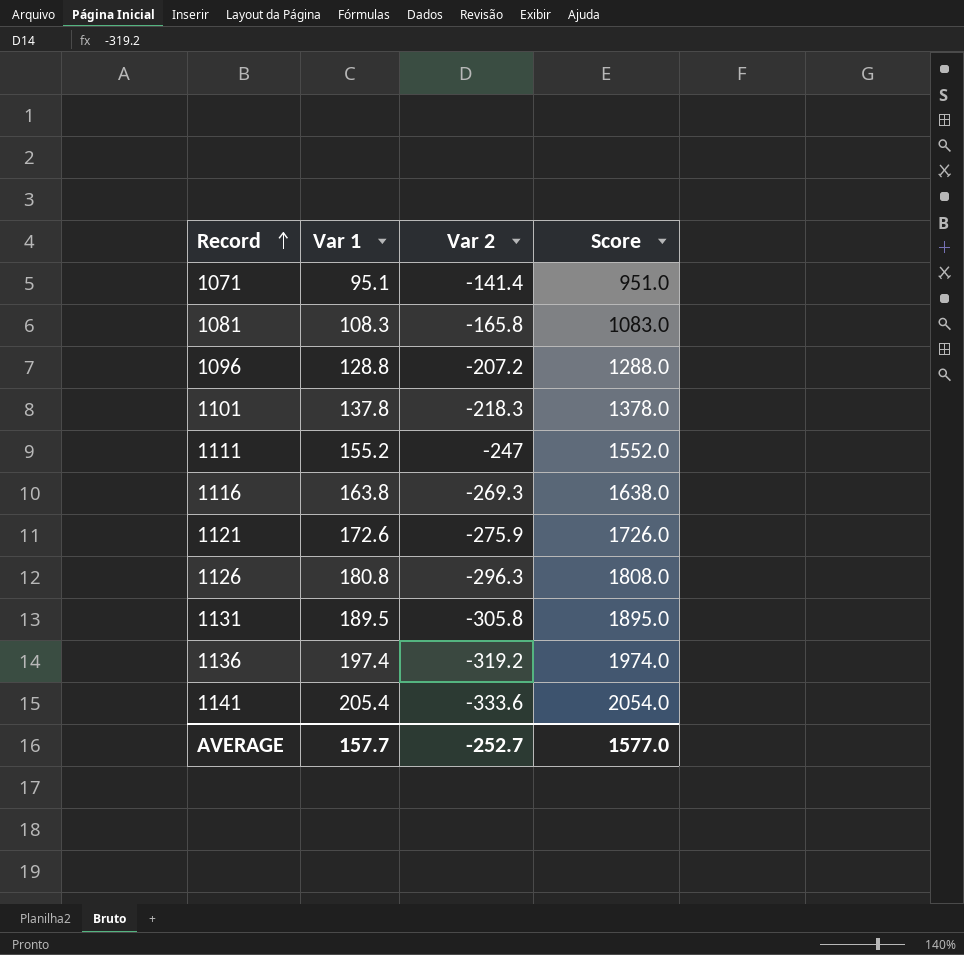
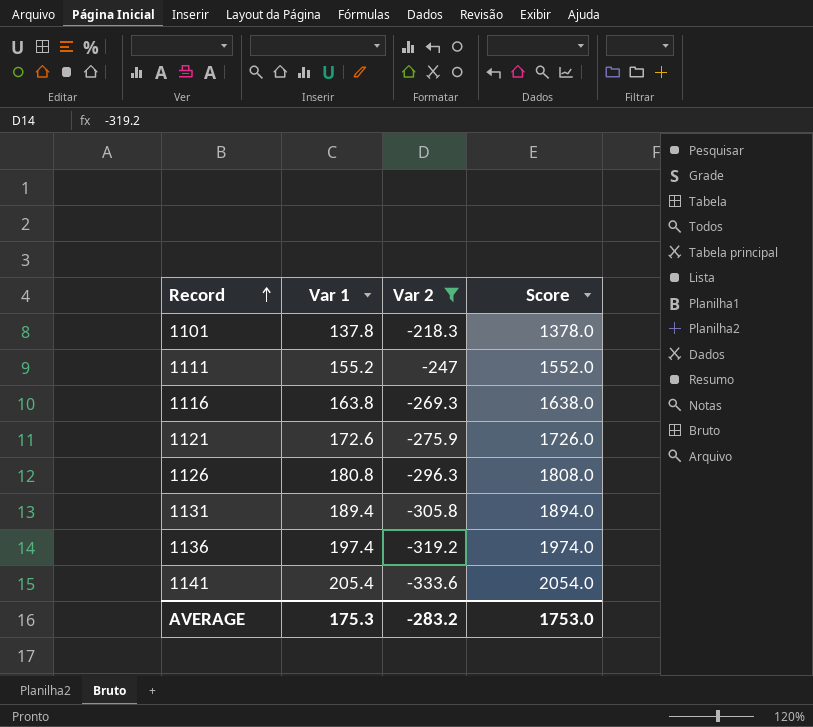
filter: none -> Var 2 <= -218.3
1131 | Var 1: 189.5 -> 189.4
1131 | Score: 1895.0 -> 1894.0
AVERAGE | Var 1: 157.7 -> 175.3
AVERAGE | Var 2: -252.7 -> -283.2
AVERAGE | Score: 1577.0 -> 1753.0

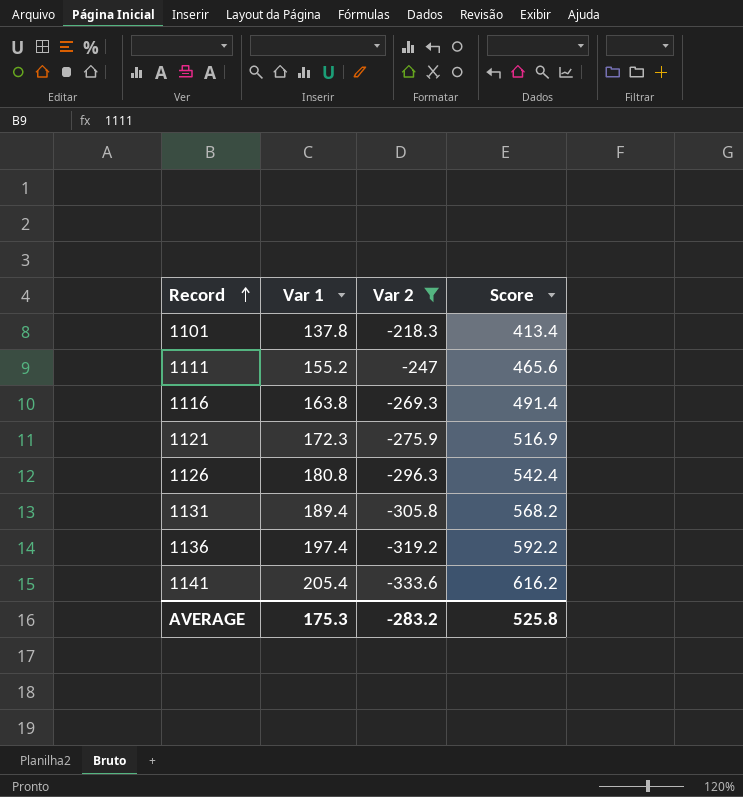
column Score | formula: [Var 1] * 10 -> [Var 1] * 3
1121 | Var 1: 172.6 -> 172.3
AVERAGE | Score: 1753.0 -> 525.8

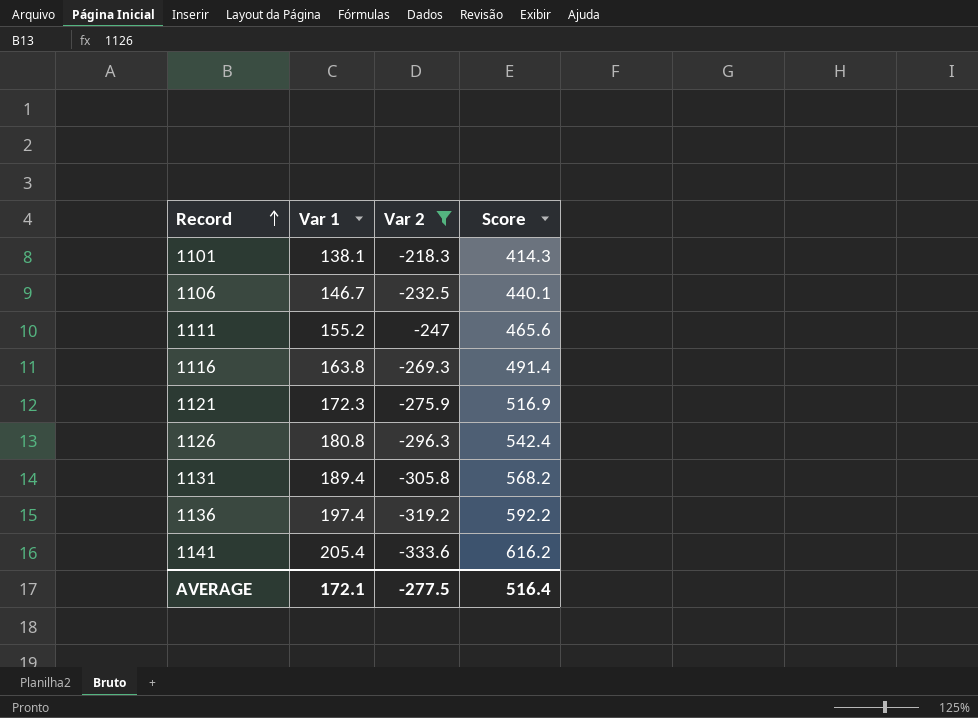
1101 | Var 1: 137.8 -> 138.1
1101 | Score: 413.4 -> 414.3
row 1106: none -> 146.7 | -232.5 | 440.1
AVERAGE | Var 1: 175.3 -> 172.1
AVERAGE | Var 2: -283.2 -> -277.5
AVERAGE | Score: 525.8 -> 516.4

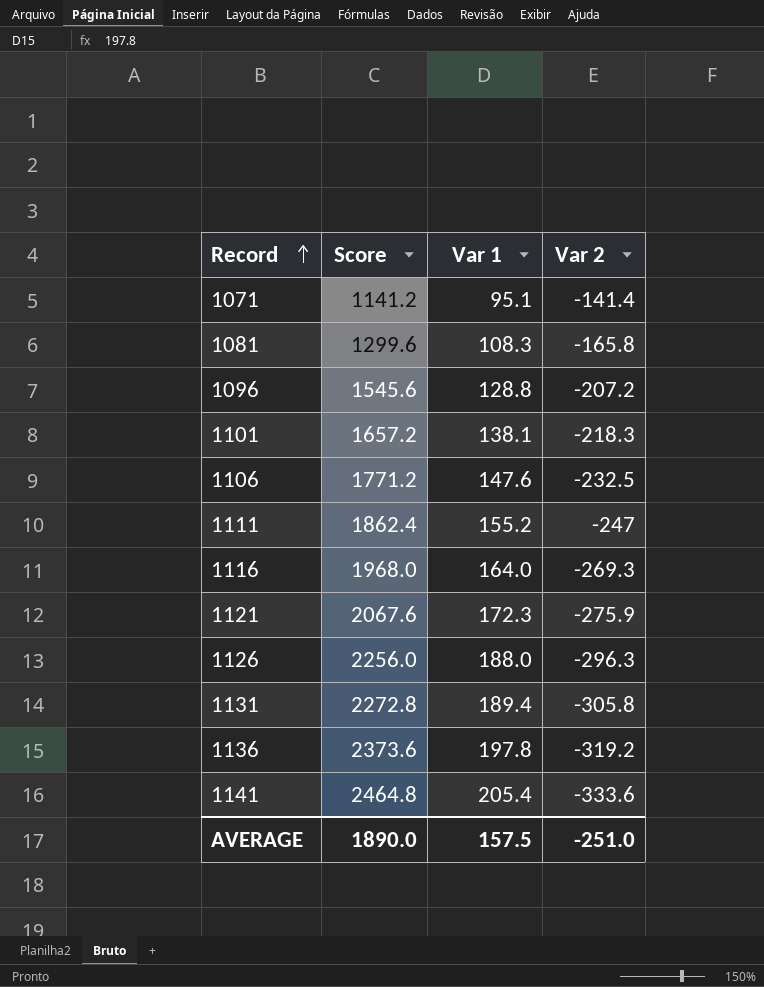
filter: Var 2 <= -218.3 -> none
column Score | formula: [Var 1] * 3 -> [Var 1] * 12
column Score | position: 4 -> 2
1106 | Var 1: 146.7 -> 147.6
1116 | Var 1: 163.8 -> 164.0
1126 | Var 1: 180.8 -> 188.0
1136 | Var 1: 197.4 -> 197.8
AVERAGE | Score: 516.4 -> 1890.0
AVERAGE | Var 1: 172.1 -> 157.5
AVERAGE | Var 2: -277.5 -> -251.0

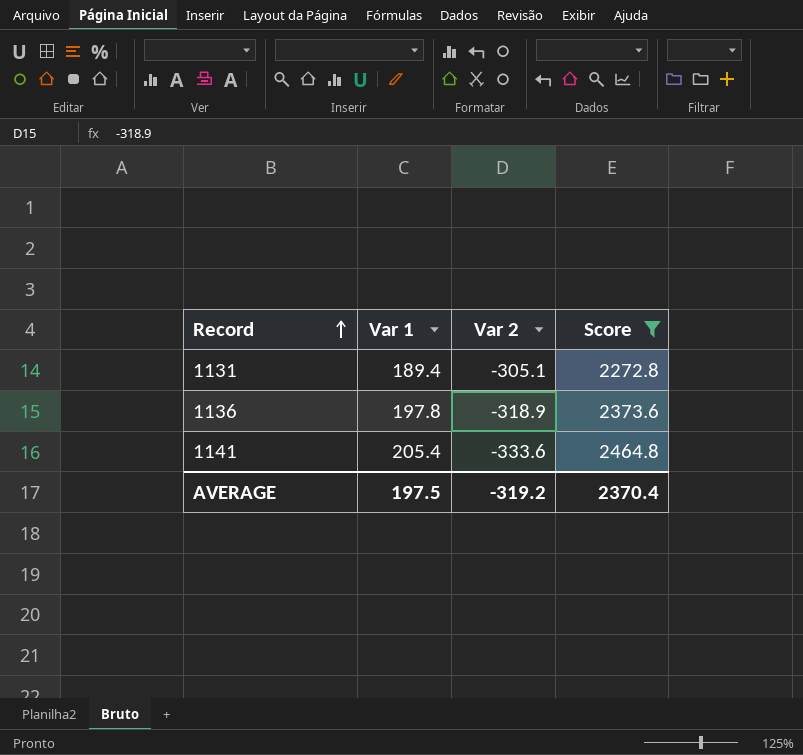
filter: none -> Score >= 2272.8
column Score | position: 2 -> 4
1131 | Var 2: -305.8 -> -305.1
1136 | Var 2: -319.2 -> -318.9
AVERAGE | Var 1: 157.5 -> 197.5
AVERAGE | Var 2: -251.0 -> -319.2
AVERAGE | Score: 1890.0 -> 2370.4

